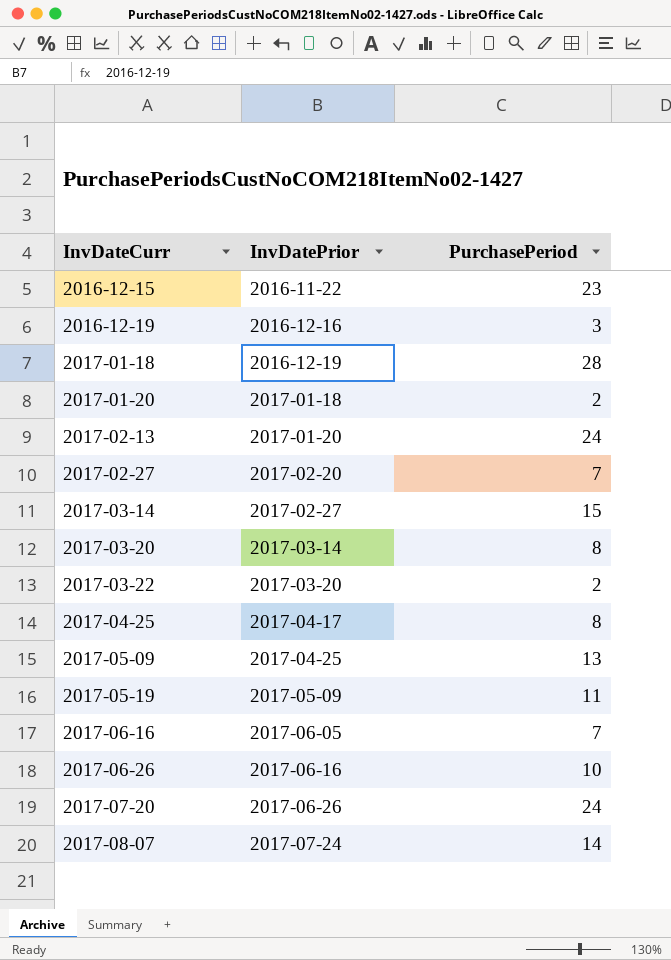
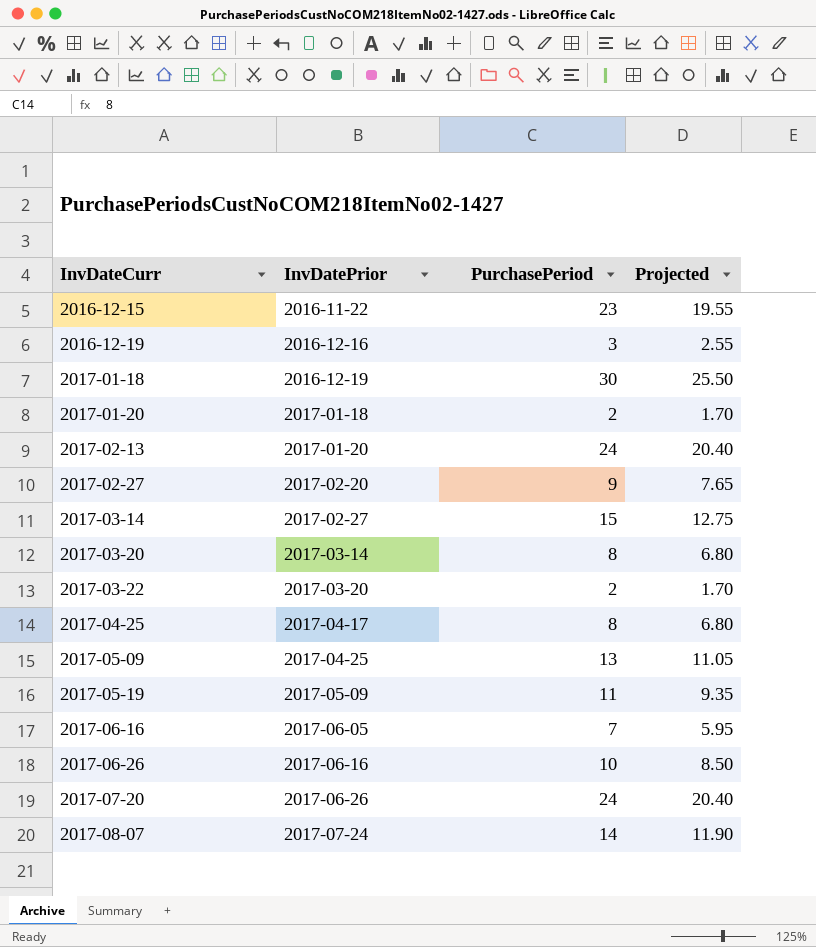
column Projected | formula: none -> [PurchasePeriod] * 0.85
2017-01-18 | PurchasePeriod: 28 -> 30
2017-02-27 | PurchasePeriod: 7 -> 9

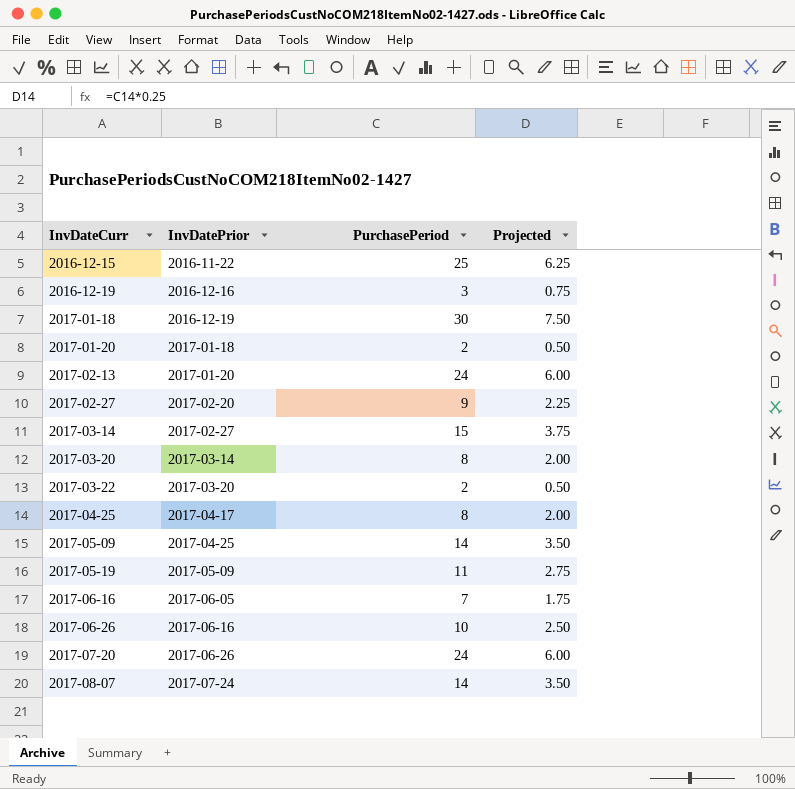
column Projected | formula: [PurchasePeriod] * 0.85 -> [PurchasePeriod] * 0.25
2016-12-15 | PurchasePeriod: 23 -> 25
2017-05-09 | PurchasePeriod: 13 -> 14

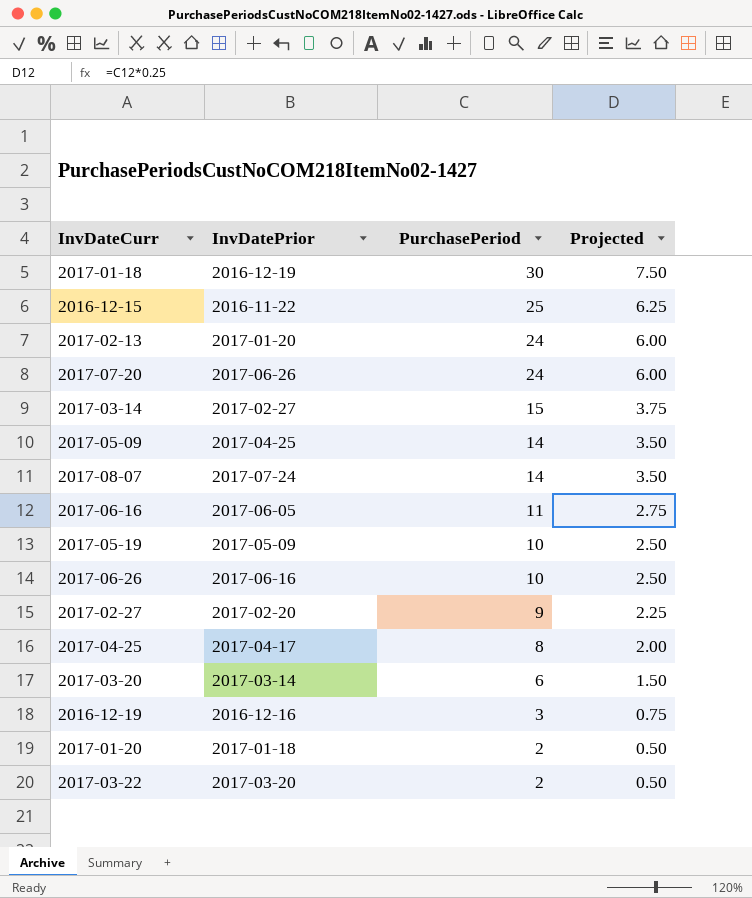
row order: InvDateCurr ascending -> PurchasePeriod descending
2017-06-16 | PurchasePeriod: 7 -> 11
2017-06-16 | Projected: 1.75 -> 2.75
2017-05-19 | PurchasePeriod: 11 -> 10
2017-05-19 | Projected: 2.75 -> 2.50
2017-03-20 | PurchasePeriod: 8 -> 6
2017-03-20 | Projected: 2.00 -> 1.50

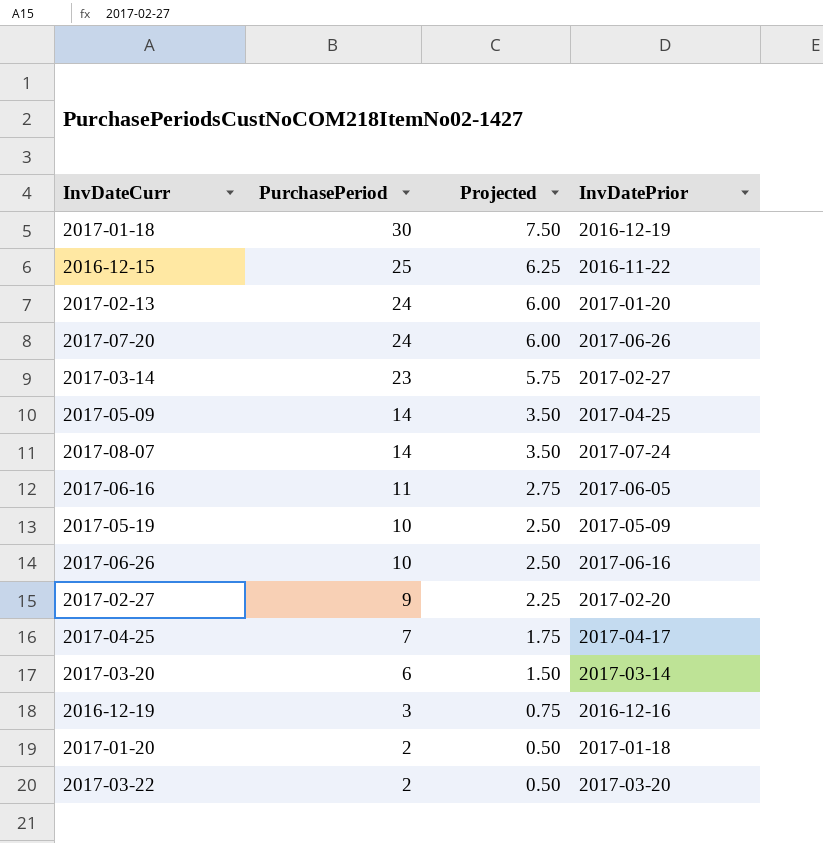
column InvDatePrior | position: 2 -> 4
2017-03-14 | PurchasePeriod: 15 -> 23
2017-03-14 | Projected: 3.75 -> 5.75
2017-04-25 | PurchasePeriod: 8 -> 7
2017-04-25 | Projected: 2.00 -> 1.75

